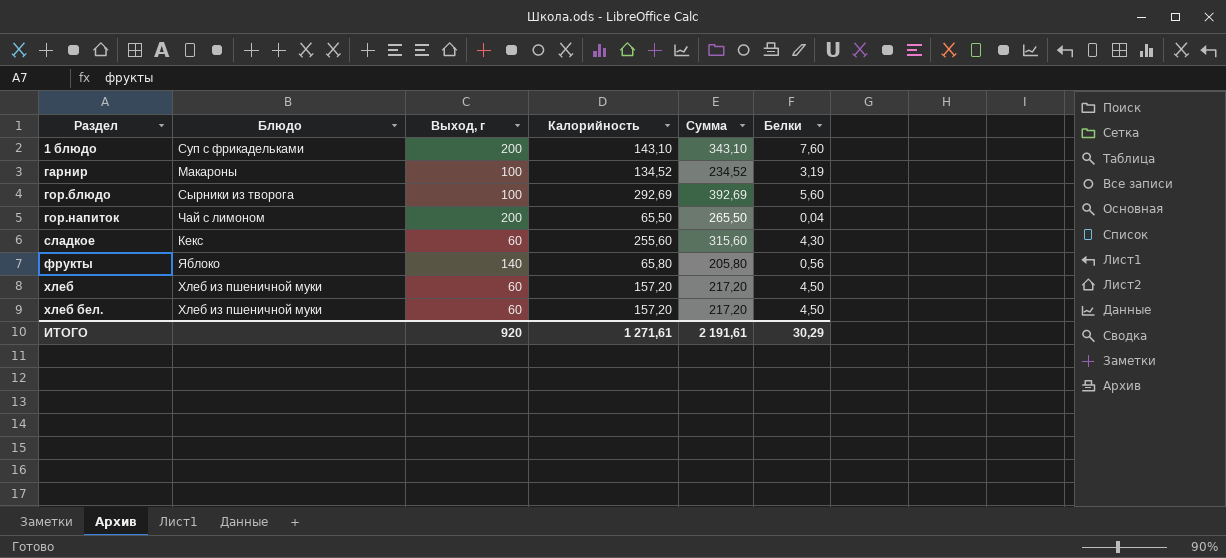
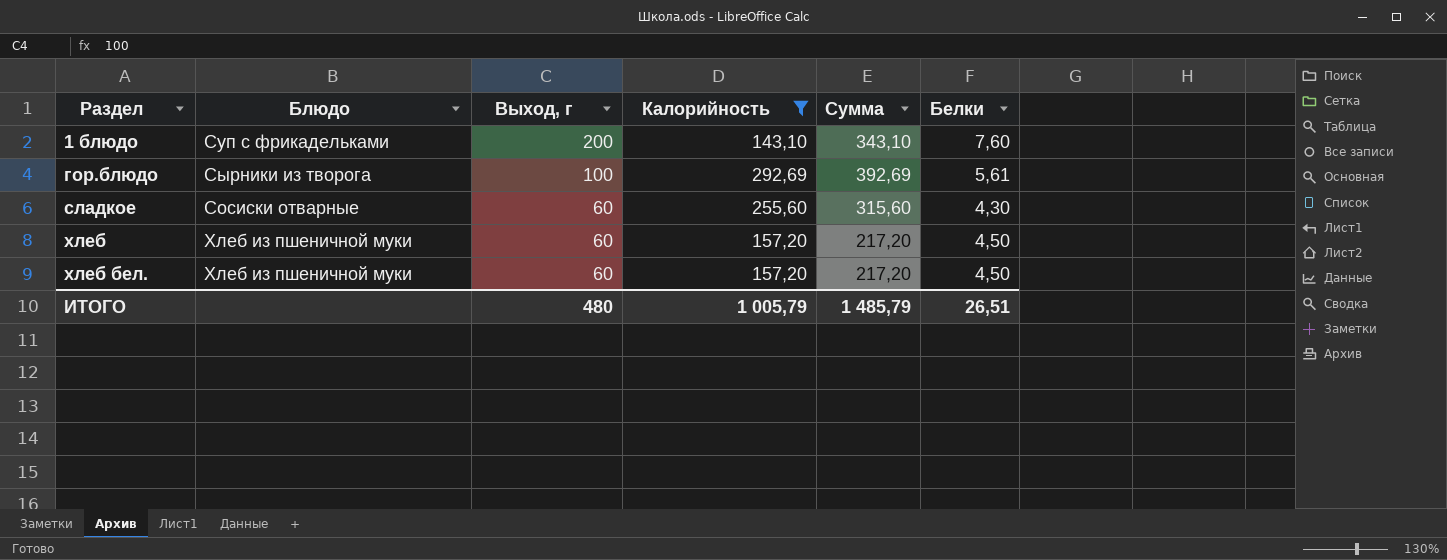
filter: none -> Калорийность >= 143,10
гор.блюдо | Белки: 5,60 -> 5,61
сладкое | Блюдо: Кекс -> Сосиски отварные
ИТОГО | Выход, г: 920 -> 480
ИТОГО | Калорийность: 1 271,61 -> 1 005,79
ИТОГО | Сумма: 2 191,61 -> 1 485,79
ИТОГО | Белки: 30,29 -> 26,51

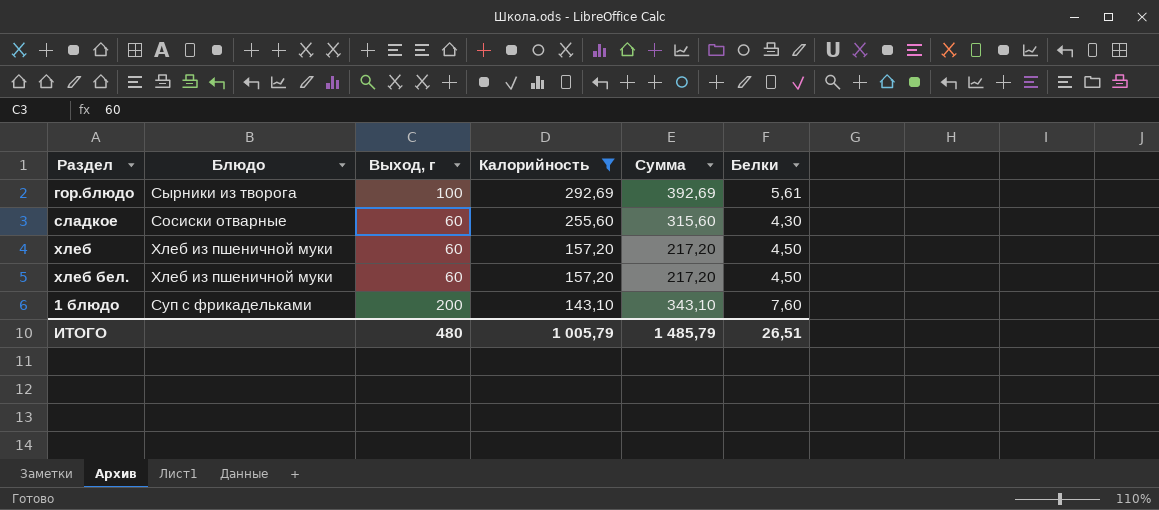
row order: Раздел ascending -> Калорийность descending

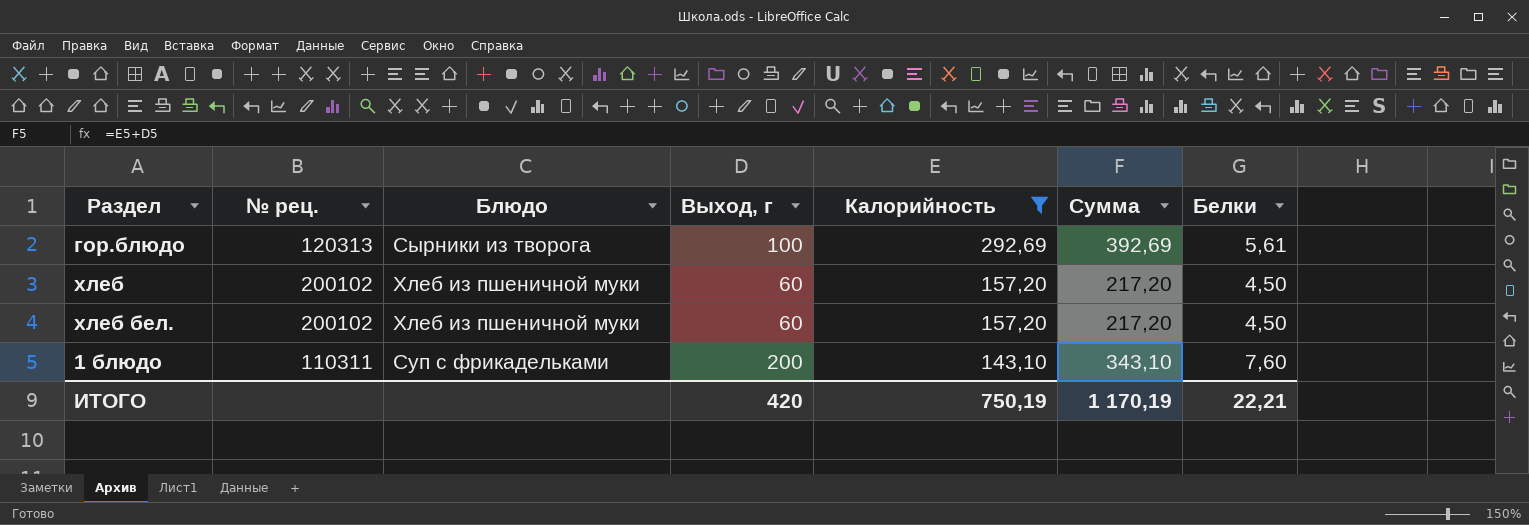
column № рец. | position: none -> 2
row сладкое: Сосиски отварные | 60 | 255,60 | 315,60 | 4,30 -> none
ИТОГО | Выход, г: 480 -> 420
ИТОГО | Калорийность: 1 005,79 -> 750,19
ИТОГО | Сумма: 1 485,79 -> 1 170,19
ИТОГО | Белки: 26,51 -> 22,21

